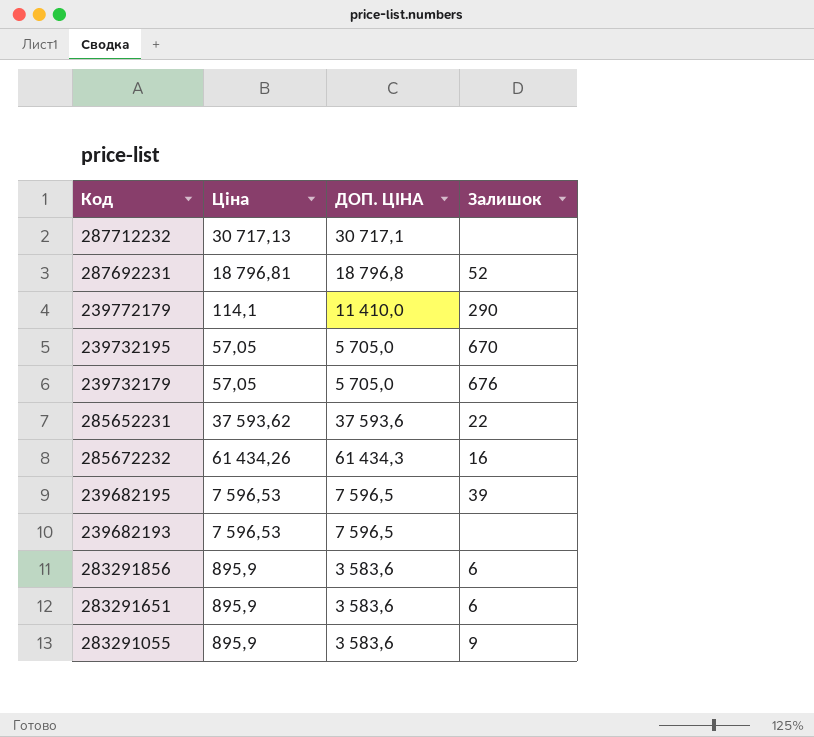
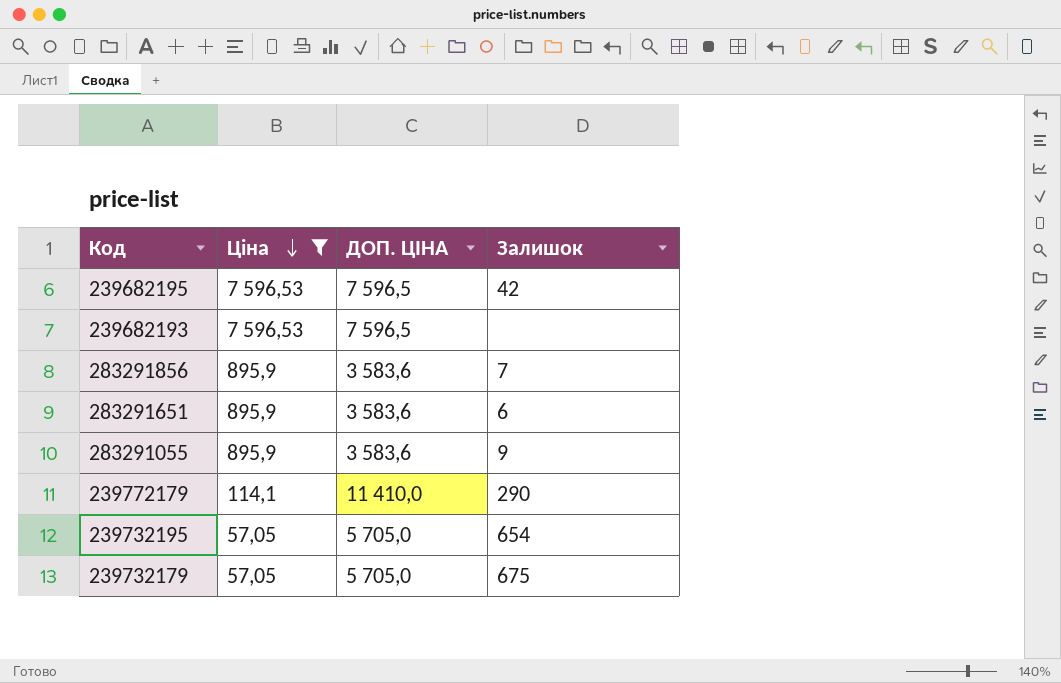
filter: none -> Ціна <= 7 596,53
row order: none -> Ціна descending
239682195 | Залишок: 39 -> 42
283291856 | Залишок: 6 -> 7
239732195 | Залишок: 670 -> 654
239732179 | Залишок: 676 -> 675

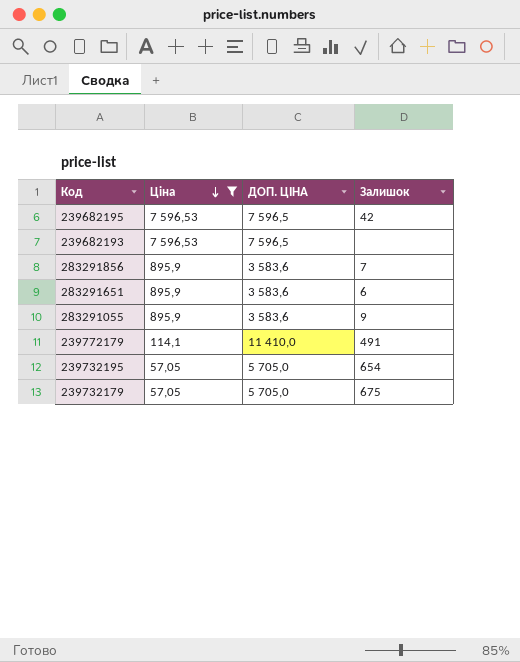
239772179 | Залишок: 290 -> 491

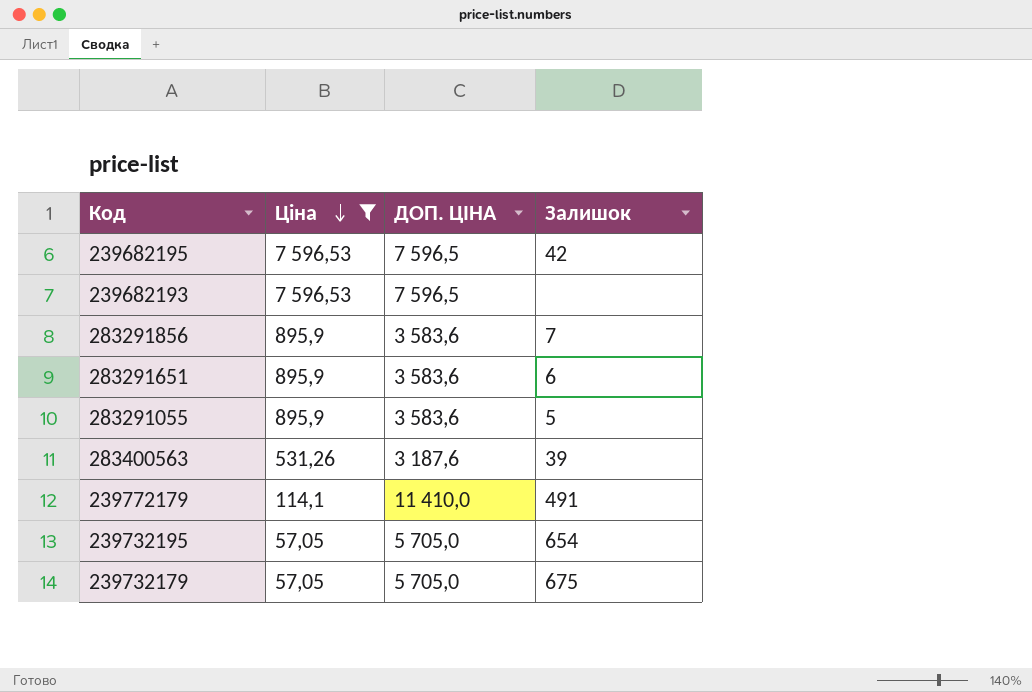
283291055 | Залишок: 9 -> 5
row 283400563: none -> 531,26 | 3 187,6 | 39

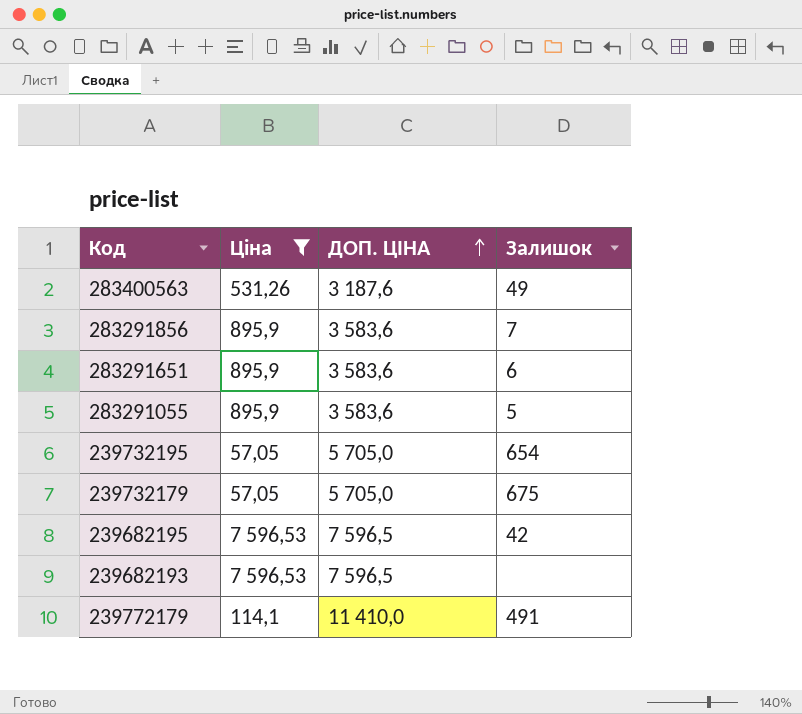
row order: Ціна descending -> ДОП. ЦІНА ascending
283400563 | Залишок: 39 -> 49

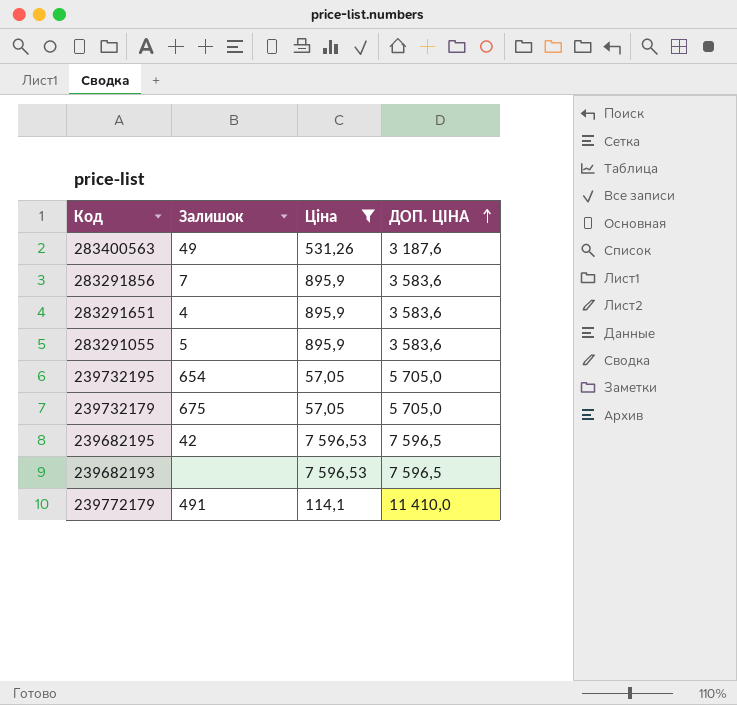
column Залишок | position: 4 -> 2
283291651 | Залишок: 6 -> 4

